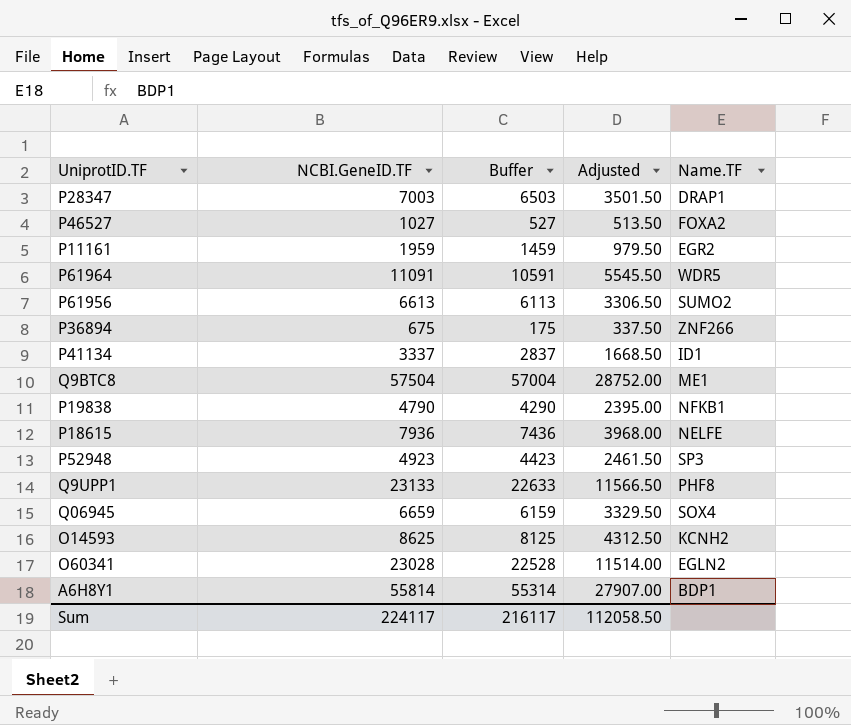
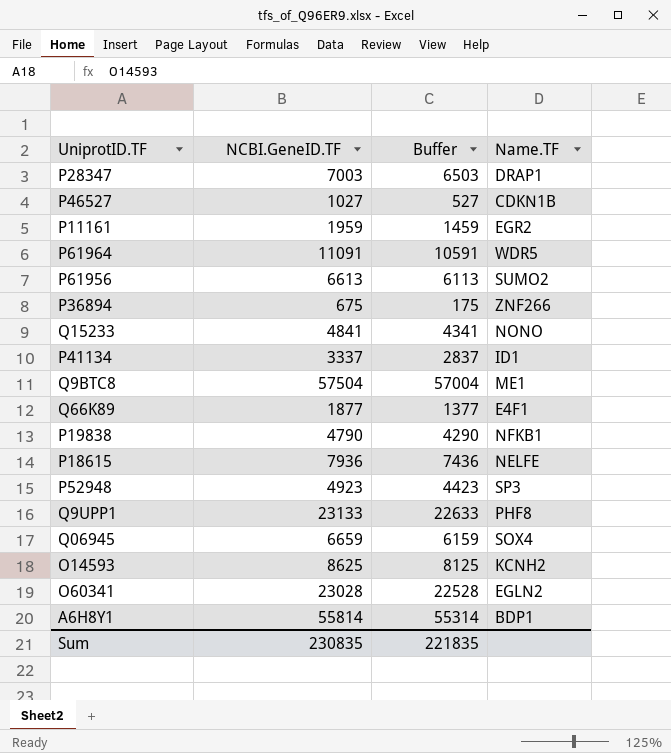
column Adjusted | formula: [NCBI.GeneID.TF] * 0.5 -> none
P46527 | Name.TF: FOXA2 -> CDKN1B
row Q15233: none -> 4841 | 4341 | NONO
row Q66K89: none -> 1877 | 1377 | E4F1
Sum | NCBI.GeneID.TF: 224117 -> 230835
Sum | Buffer: 216117 -> 221835

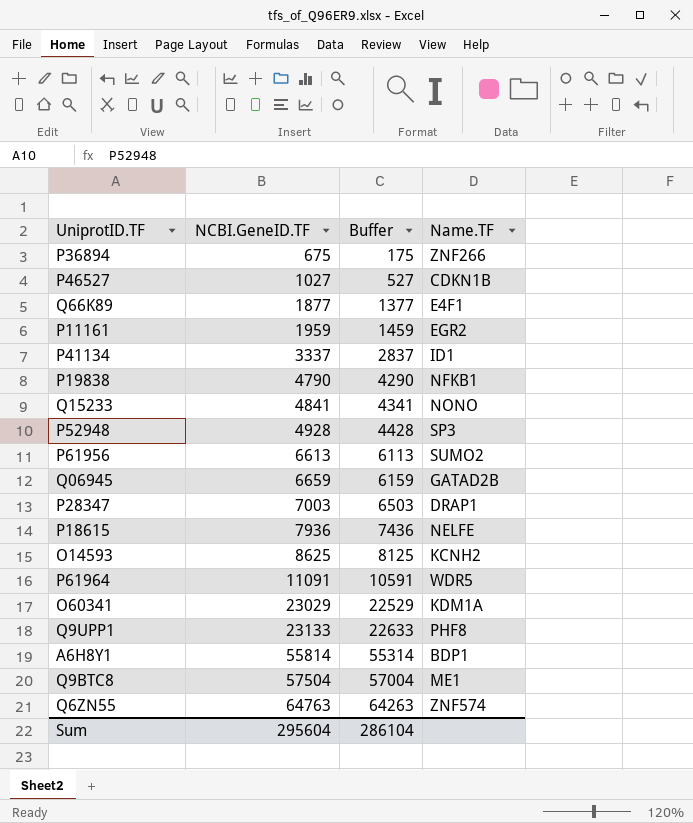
row order: none -> NCBI.GeneID.TF ascending
P52948 | NCBI.GeneID.TF: 4923 -> 4928
P52948 | Buffer: 4423 -> 4428
Q06945 | Name.TF: SOX4 -> GATAD2B
O60341 | NCBI.GeneID.TF: 23028 -> 23029
O60341 | Buffer: 22528 -> 22529
O60341 | Name.TF: EGLN2 -> KDM1A
row Q6ZN55: none -> 64763 | 64263 | ZNF574
Sum | NCBI.GeneID.TF: 230835 -> 295604
Sum | Buffer: 221835 -> 286104

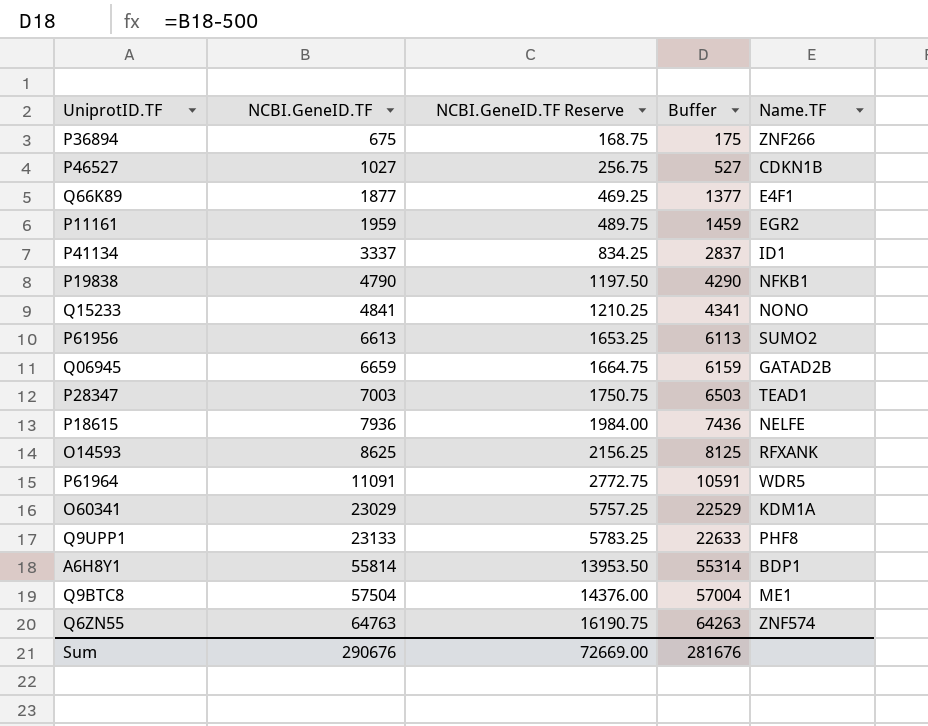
column NCBI.GeneID.TF Reserve | formula: none -> [NCBI.GeneID.TF] * 0.25
row P52948: 4928 | 4428 | SP3 -> none
P28347 | Name.TF: DRAP1 -> TEAD1
O14593 | Name.TF: KCNH2 -> RFXANK
Sum | NCBI.GeneID.TF: 295604 -> 290676
Sum | Buffer: 286104 -> 281676

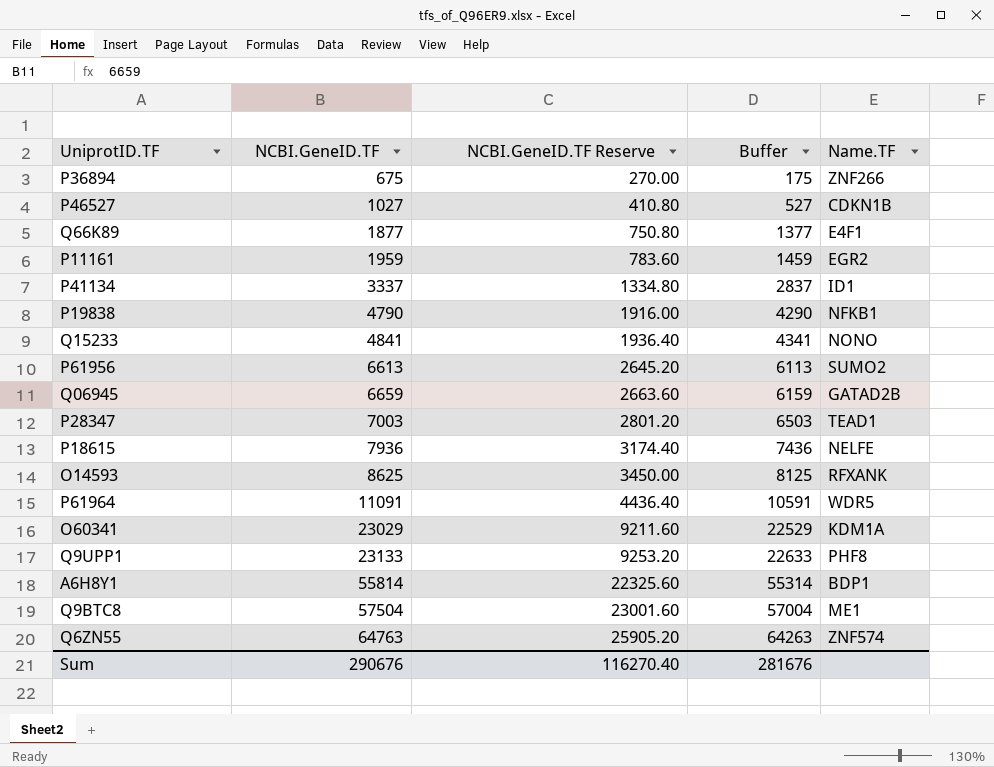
column NCBI.GeneID.TF Reserve | formula: [NCBI.GeneID.TF] * 0.25 -> [NCBI.GeneID.TF] * 0.4
Sum | NCBI.GeneID.TF Reserve: 72669.00 -> 116270.40

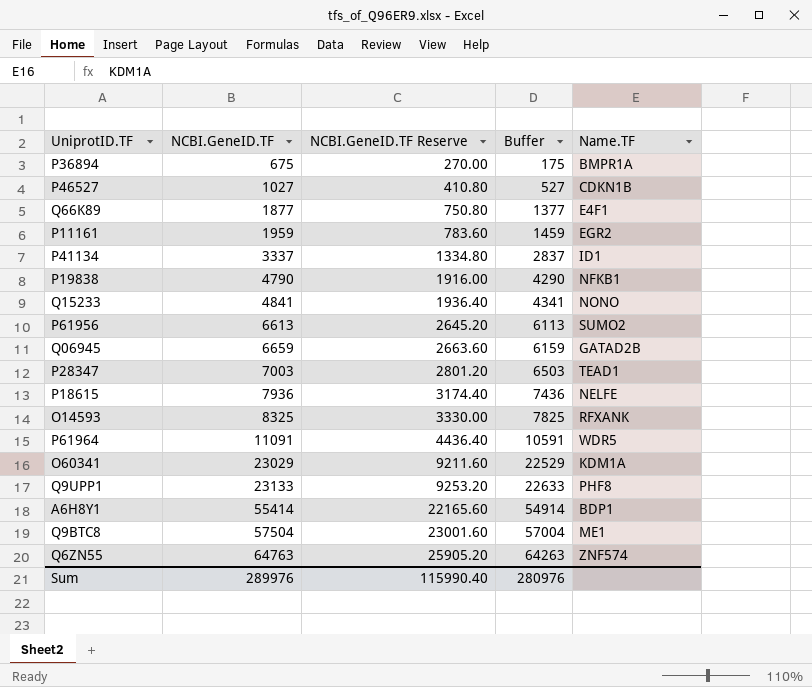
P36894 | Name.TF: ZNF266 -> BMPR1A
O14593 | NCBI.GeneID.TF: 8625 -> 8325
O14593 | NCBI.GeneID.TF Reserve: 3450.00 -> 3330.00
O14593 | Buffer: 8125 -> 7825
A6H8Y1 | NCBI.GeneID.TF: 55814 -> 55414
A6H8Y1 | NCBI.GeneID.TF Reserve: 22325.60 -> 22165.60
A6H8Y1 | Buffer: 55314 -> 54914
Sum | NCBI.GeneID.TF: 290676 -> 289976
Sum | NCBI.GeneID.TF Reserve: 116270.40 -> 115990.40
Sum | Buffer: 281676 -> 280976

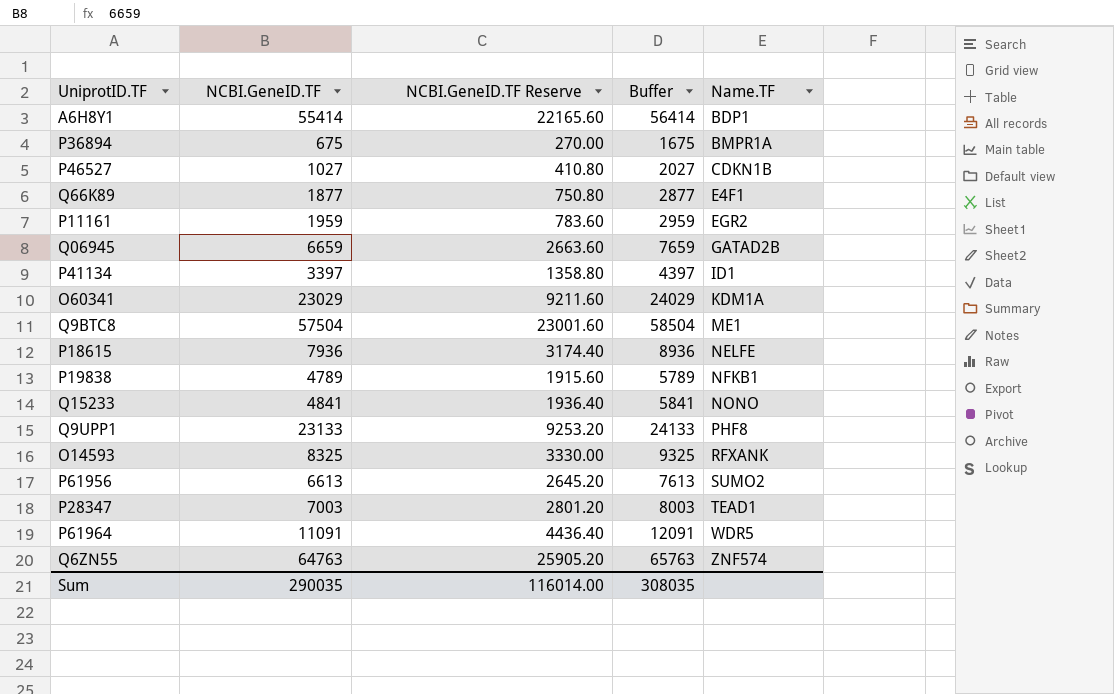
row order: NCBI.GeneID.TF ascending -> Name.TF ascending
column Buffer | formula: [NCBI.GeneID.TF] - 500 -> [NCBI.GeneID.TF] + 1000
P41134 | NCBI.GeneID.TF: 3337 -> 3397
P41134 | NCBI.GeneID.TF Reserve: 1334.80 -> 1358.80
P19838 | NCBI.GeneID.TF: 4790 -> 4789
P19838 | NCBI.GeneID.TF Reserve: 1916.00 -> 1915.60
Sum | NCBI.GeneID.TF: 289976 -> 290035
Sum | NCBI.GeneID.TF Reserve: 115990.40 -> 116014.00
Sum | Buffer: 280976 -> 308035

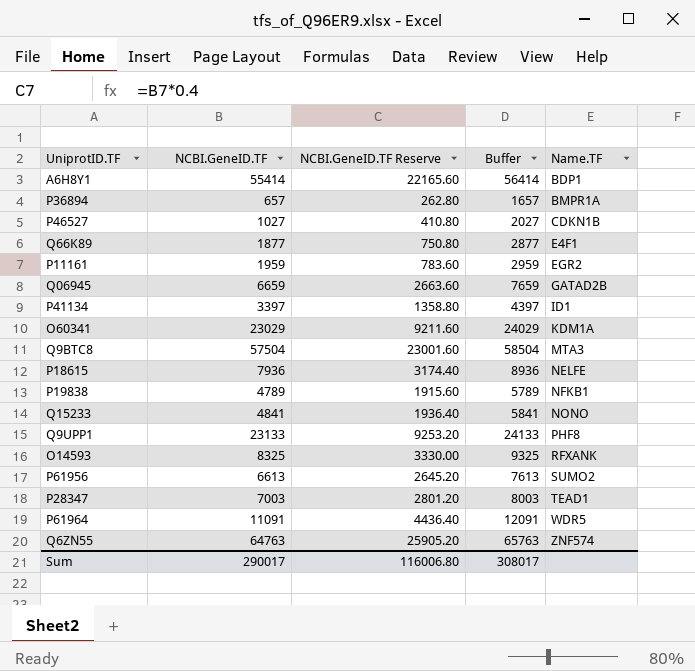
P36894 | NCBI.GeneID.TF: 675 -> 657
P36894 | NCBI.GeneID.TF Reserve: 270.00 -> 262.80
P36894 | Buffer: 1675 -> 1657
Q9BTC8 | Name.TF: ME1 -> MTA3
Sum | NCBI.GeneID.TF: 290035 -> 290017
Sum | NCBI.GeneID.TF Reserve: 116014.00 -> 116006.80
Sum | Buffer: 308035 -> 308017

